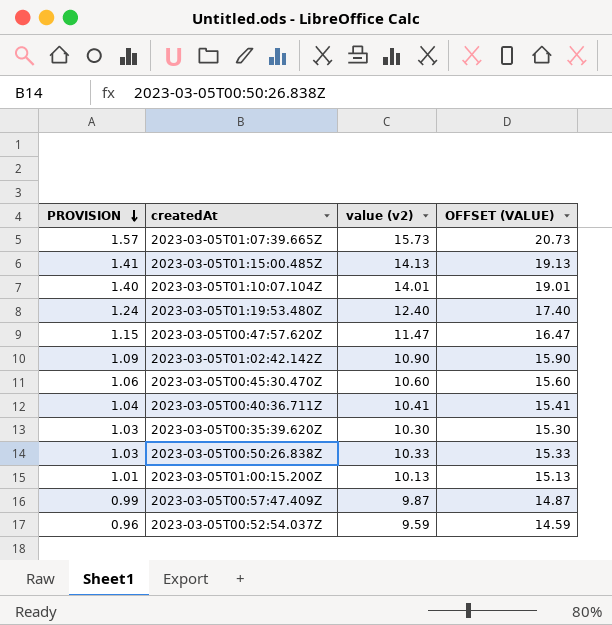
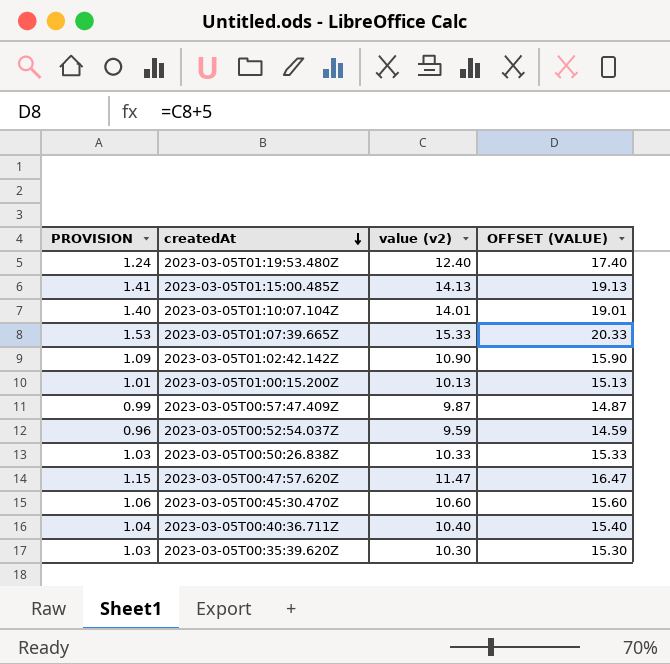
row order: PROVISION descending -> createdAt descending
2023-03-05T01:07:39.665Z | PROVISION: 1.57 -> 1.53
2023-03-05T01:07:39.665Z | value (v2): 15.73 -> 15.33
2023-03-05T01:07:39.665Z | OFFSET (VALUE): 20.73 -> 20.33
2023-03-05T00:40:36.711Z | value (v2): 10.41 -> 10.40
2023-03-05T00:40:36.711Z | OFFSET (VALUE): 15.41 -> 15.40

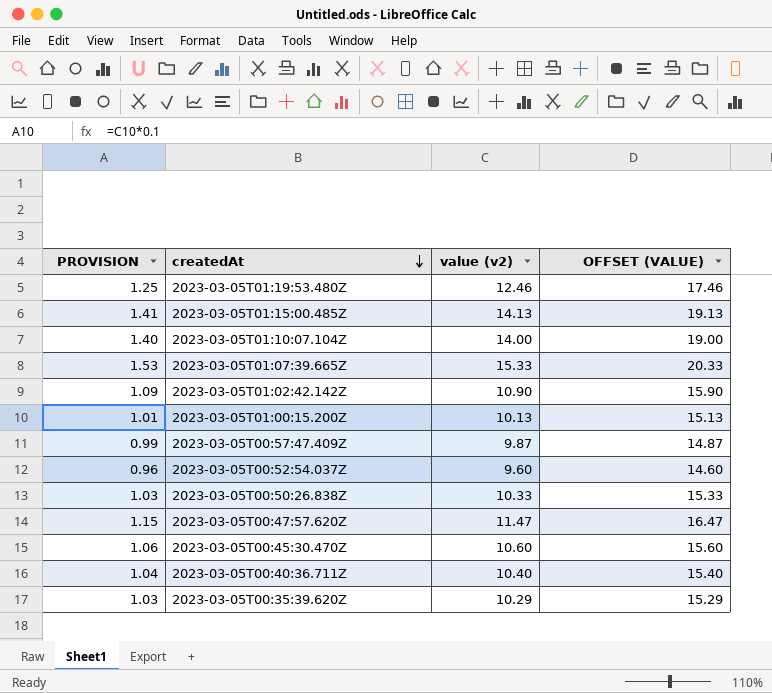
2023-03-05T01:19:53.480Z | PROVISION: 1.24 -> 1.25
2023-03-05T01:19:53.480Z | value (v2): 12.40 -> 12.46
2023-03-05T01:19:53.480Z | OFFSET (VALUE): 17.40 -> 17.46
2023-03-05T01:10:07.104Z | value (v2): 14.01 -> 14.00
2023-03-05T01:10:07.104Z | OFFSET (VALUE): 19.01 -> 19.00
2023-03-05T00:52:54.037Z | value (v2): 9.59 -> 9.60
2023-03-05T00:52:54.037Z | OFFSET (VALUE): 14.59 -> 14.60
2023-03-05T00:35:39.620Z | value (v2): 10.30 -> 10.29
2023-03-05T00:35:39.620Z | OFFSET (VALUE): 15.30 -> 15.29

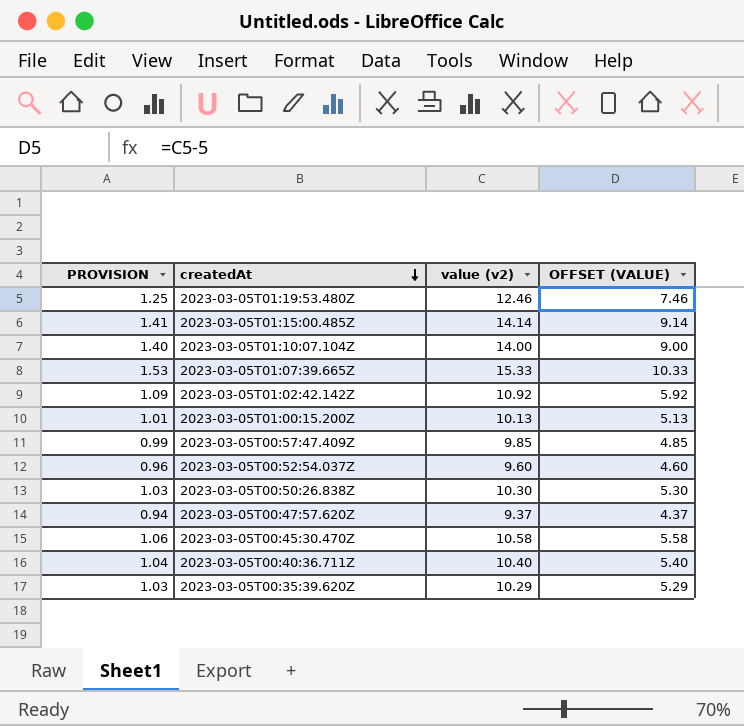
column OFFSET (VALUE) | formula: [value (v2)] + 5 -> [value (v2)] - 5
2023-03-05T01:15:00.485Z | value (v2): 14.13 -> 14.14
2023-03-05T01:02:42.142Z | value (v2): 10.90 -> 10.92
2023-03-05T00:57:47.409Z | value (v2): 9.87 -> 9.85
2023-03-05T00:50:26.838Z | value (v2): 10.33 -> 10.30
2023-03-05T00:47:57.620Z | PROVISION: 1.15 -> 0.94
2023-03-05T00:47:57.620Z | value (v2): 11.47 -> 9.37
2023-03-05T00:45:30.470Z | value (v2): 10.60 -> 10.58

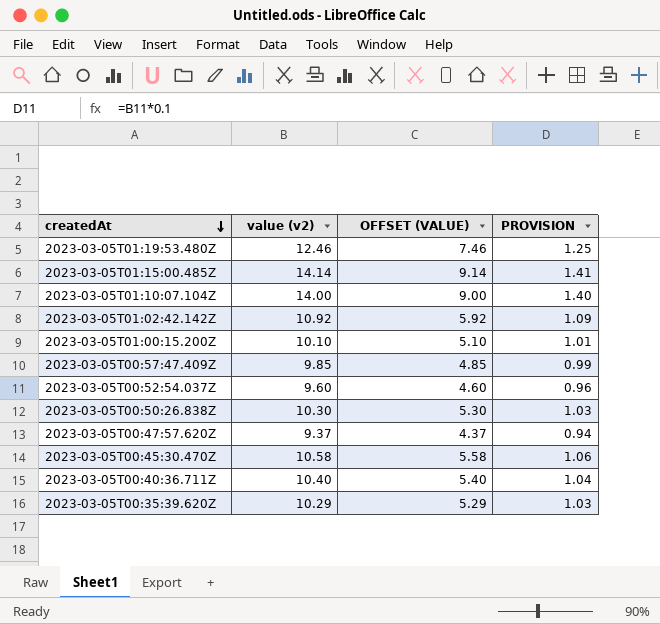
column PROVISION | position: 1 -> 4
row 2023-03-05T01:07:39.665Z: 1.53 | 15.33 | 10.33 -> none
2023-03-05T01:00:15.200Z | value (v2): 10.13 -> 10.10
2023-03-05T01:00:15.200Z | OFFSET (VALUE): 5.13 -> 5.10

